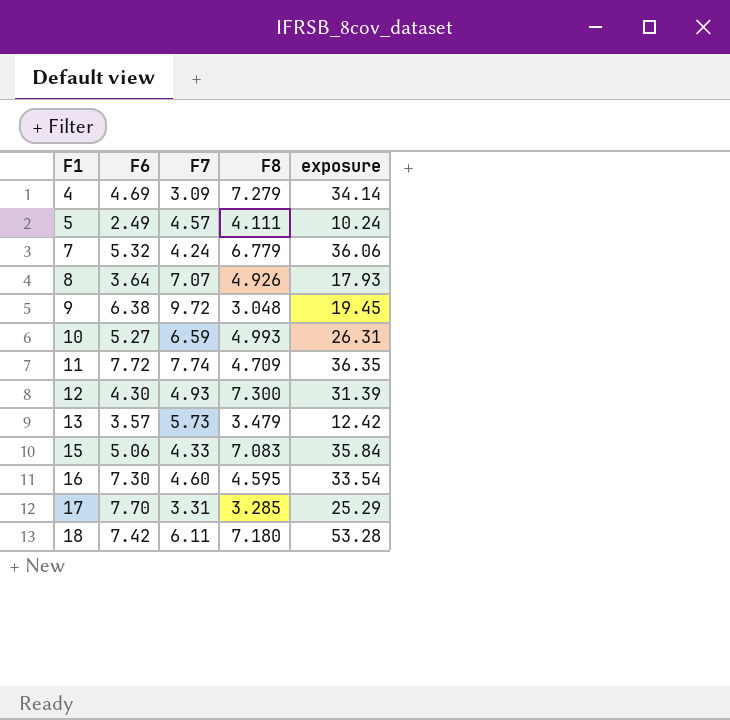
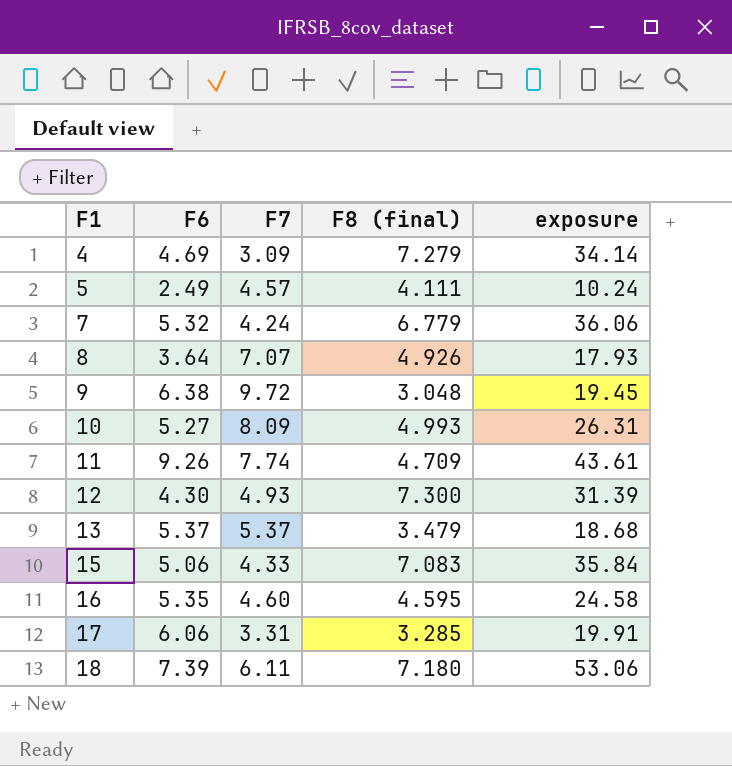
column name: F8 -> F8 (final)
10 | F7: 6.59 -> 8.09
11 | F6: 7.72 -> 9.26
11 | exposure: 36.35 -> 43.61
13 | F6: 3.57 -> 5.37
13 | F7: 5.73 -> 5.37
13 | exposure: 12.42 -> 18.68
16 | F6: 7.30 -> 5.35
16 | exposure: 33.54 -> 24.58
17 | F6: 7.70 -> 6.06
17 | exposure: 25.29 -> 19.91
18 | F6: 7.42 -> 7.39
18 | exposure: 53.28 -> 53.06

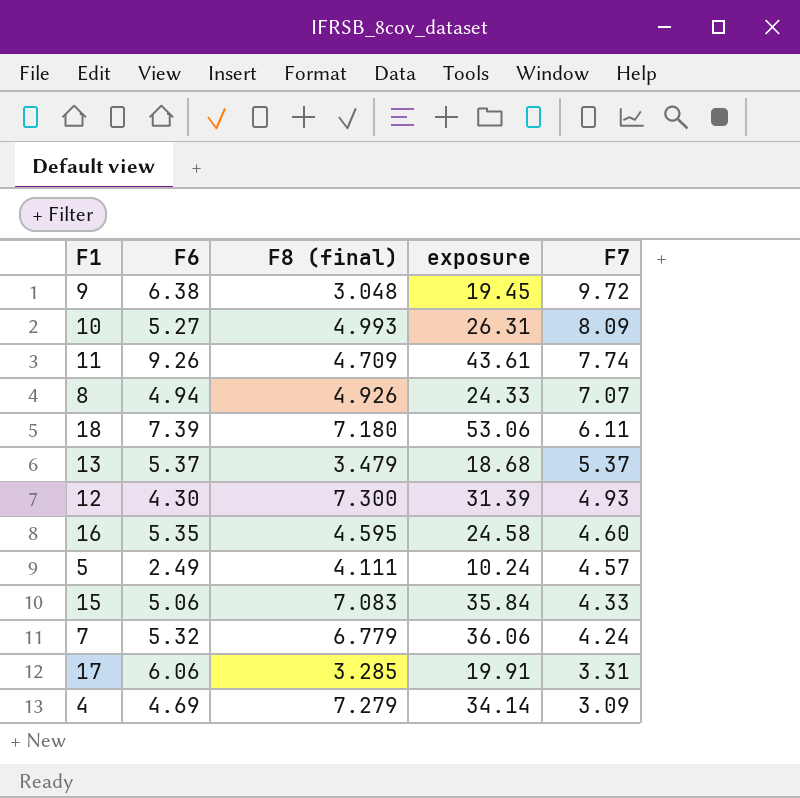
row order: F1 ascending -> F7 descending
column F7 | position: 3 -> 5
8 | F6: 3.64 -> 4.94
8 | exposure: 17.93 -> 24.33

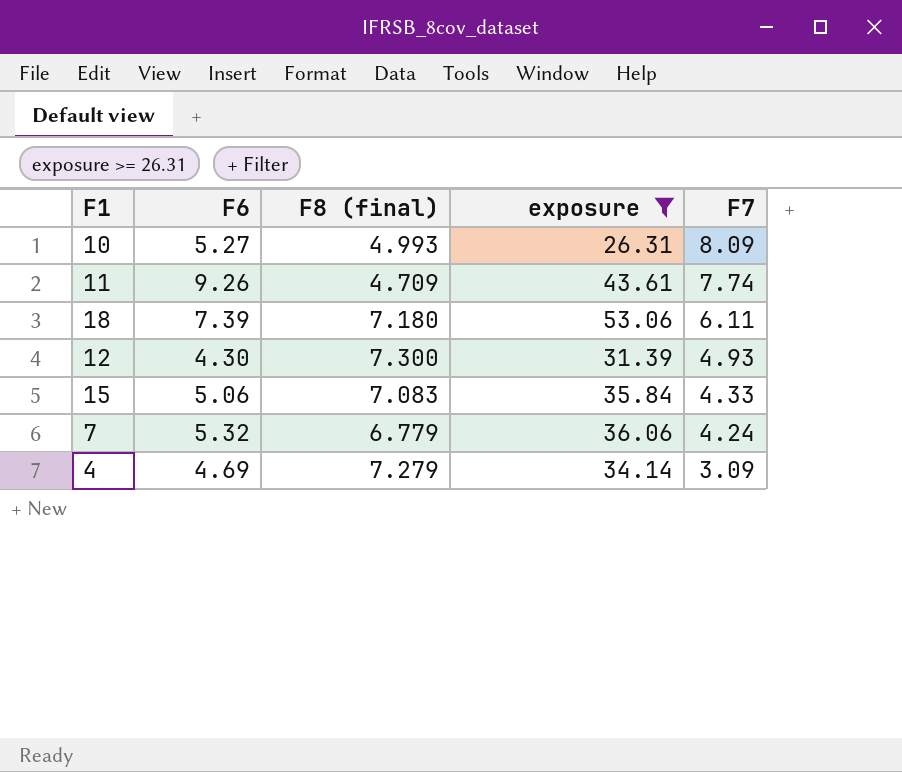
filter: none -> exposure >= 26.31

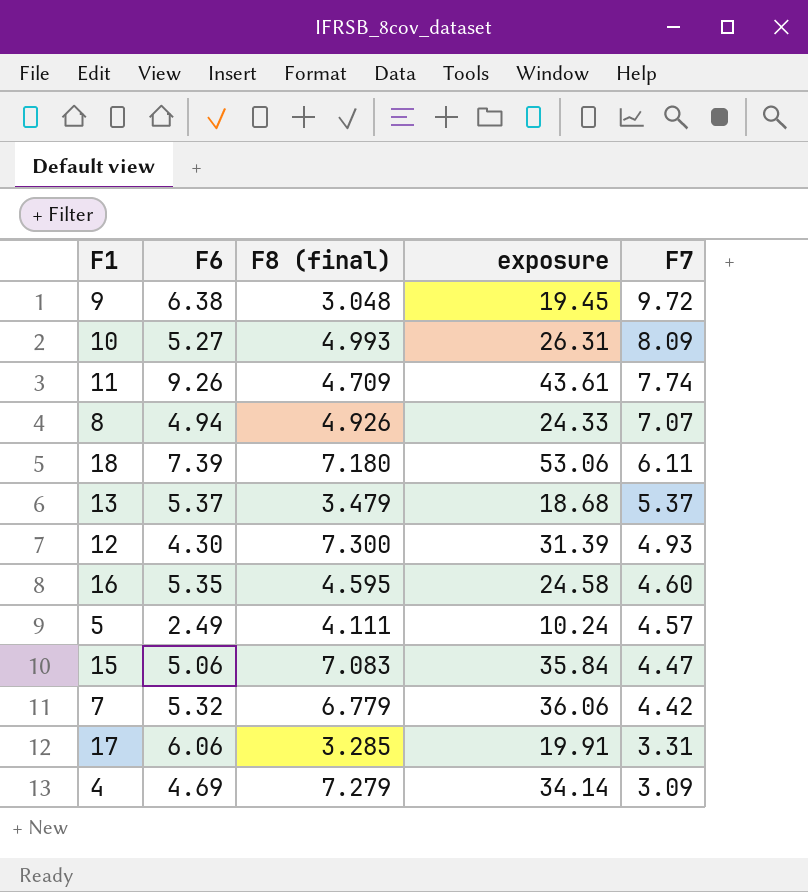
filter: exposure >= 26.31 -> none
15 | F7: 4.33 -> 4.47
7 | F7: 4.24 -> 4.42

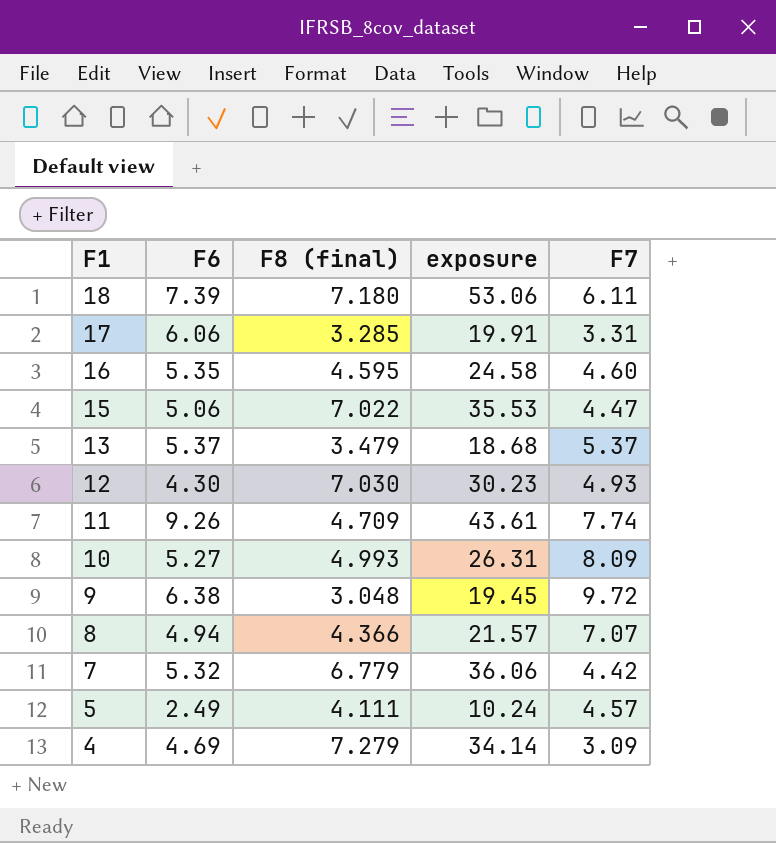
row order: F7 descending -> F1 descending
15 | F8 (final): 7.083 -> 7.022
15 | exposure: 35.84 -> 35.53
12 | F8 (final): 7.300 -> 7.030
12 | exposure: 31.39 -> 30.23
8 | F8 (final): 4.926 -> 4.366
8 | exposure: 24.33 -> 21.57

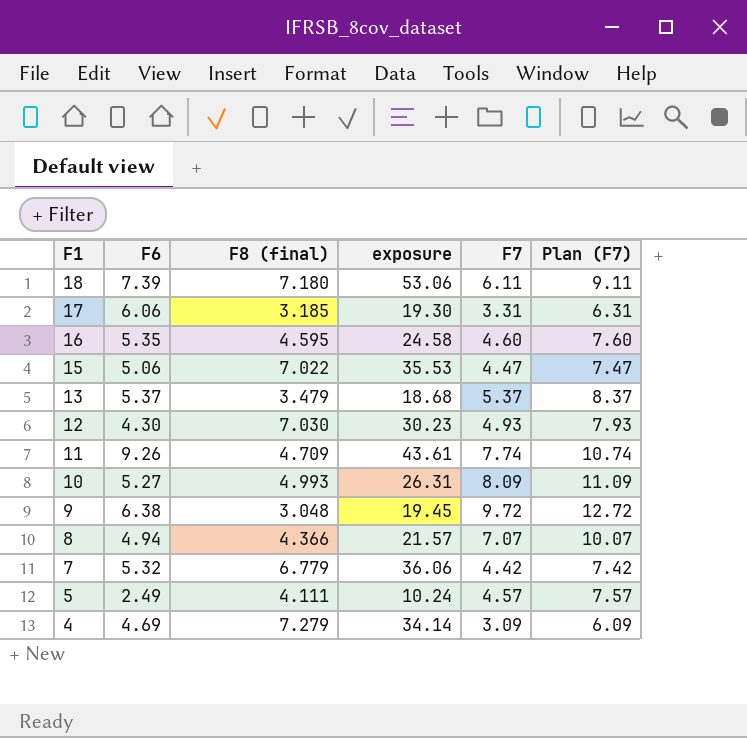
column Plan (F7) | formula: none -> [F7] + 3
17 | F8 (final): 3.285 -> 3.185
17 | exposure: 19.91 -> 19.30

